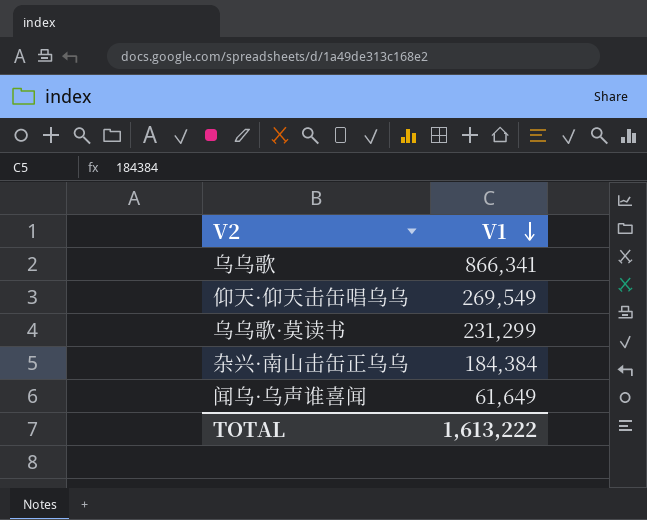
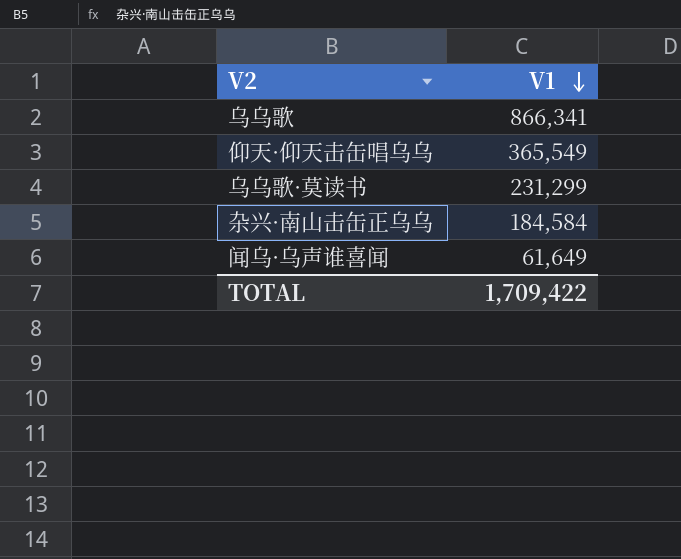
仰天·仰天击缶唱乌乌 | V1: 269,549 -> 365,549
杂兴·南山击缶正乌乌 | V1: 184,384 -> 184,584
TOTAL | V1: 1,613,222 -> 1,709,422

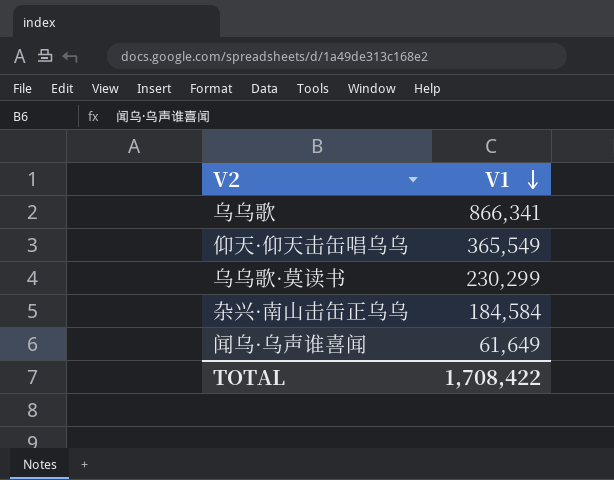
乌乌歌·莫读书 | V1: 231,299 -> 230,299
TOTAL | V1: 1,709,422 -> 1,708,422

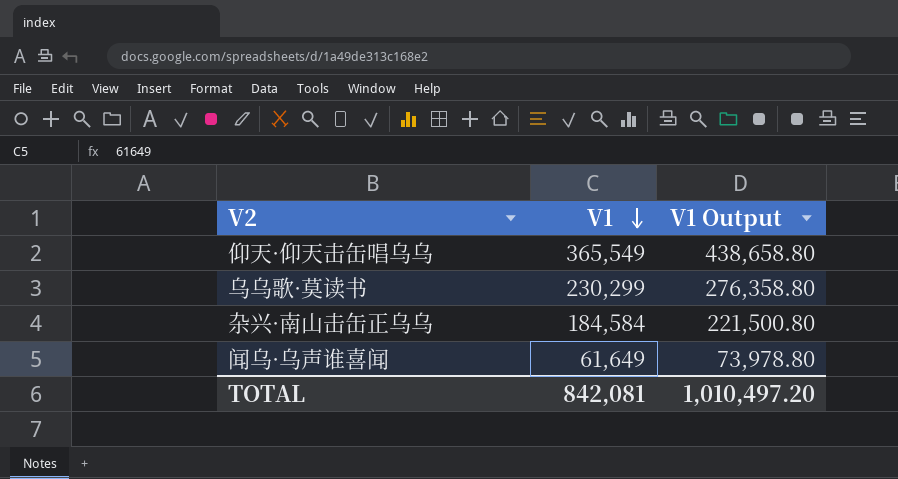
column V1 Output | formula: none -> [V1] * 1.2
row 乌乌歌: 866,341 -> none
TOTAL | V1: 1,708,422 -> 842,081

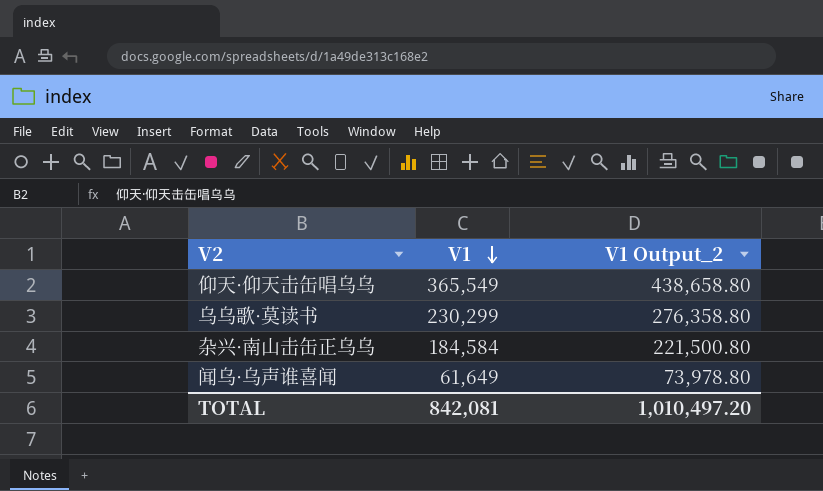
column name: V1 Output -> V1 Output_2

